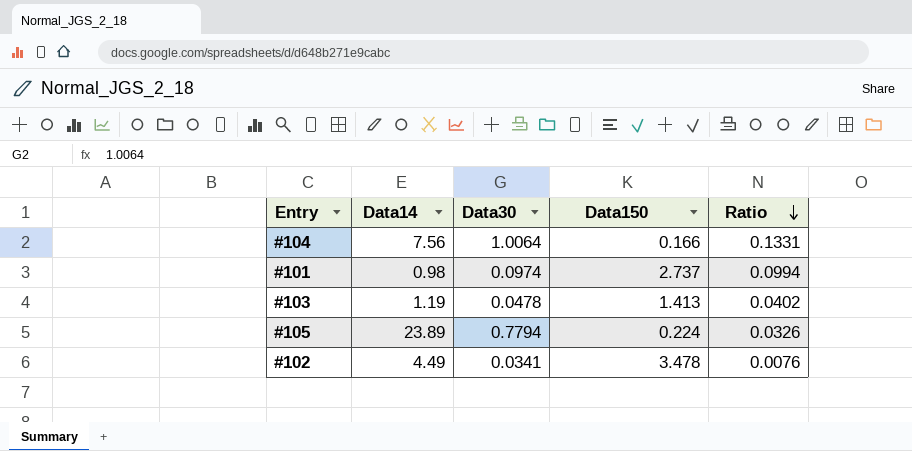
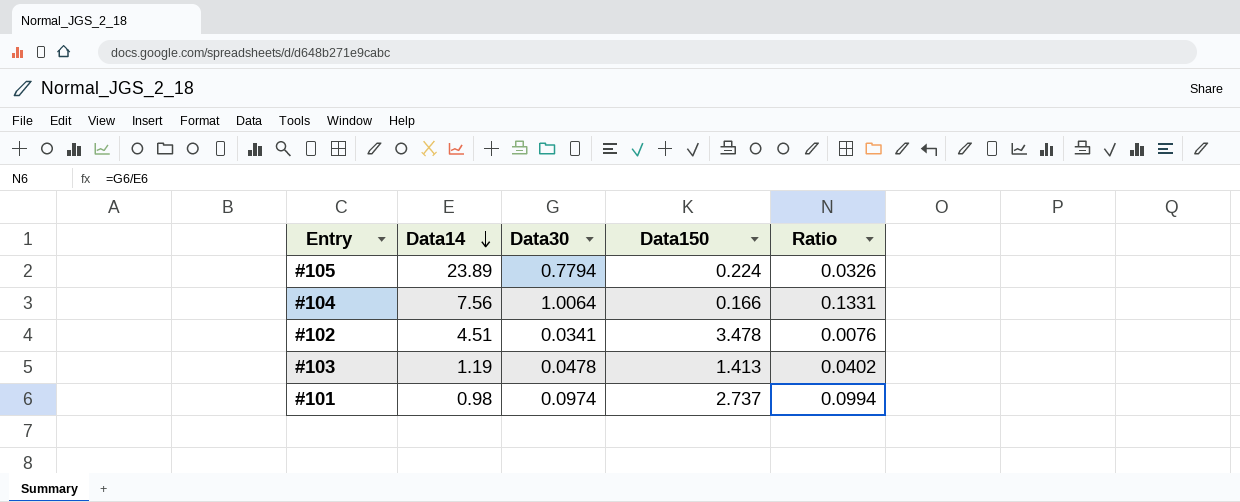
row order: Ratio descending -> Data14 descending
#102 | Data14: 4.49 -> 4.51

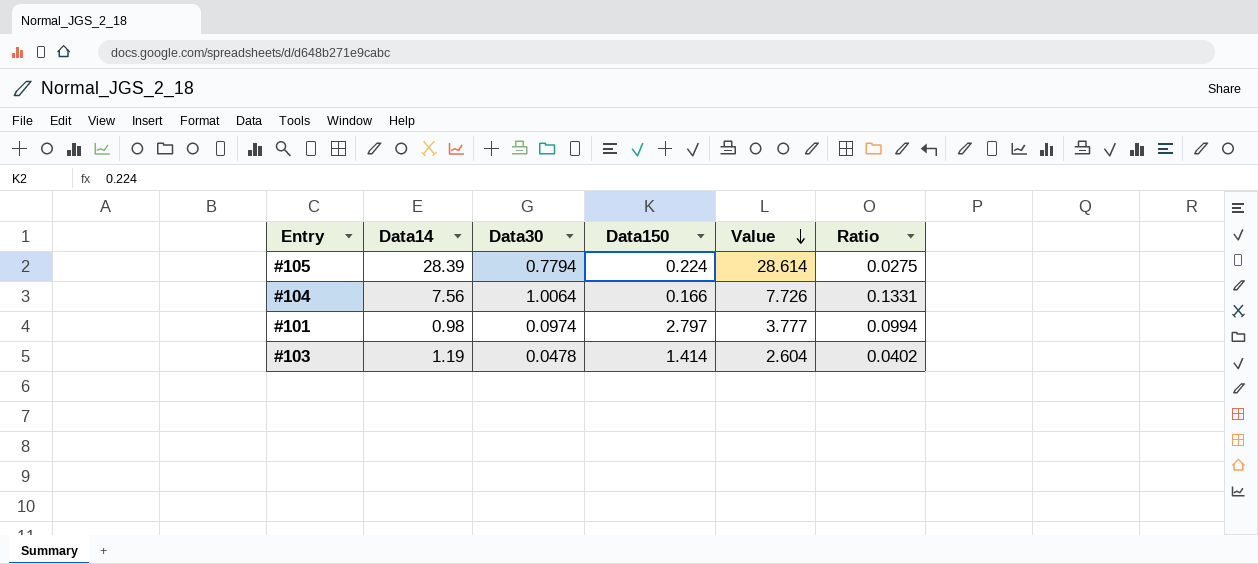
row order: Data14 descending -> Value descending
column Value | formula: none -> [Data14] + [Data150]
row #102: 4.51 | 0.0341 | 3.478 | 0.0076 -> none
#105 | Data14: 23.89 -> 28.39
#105 | Ratio: 0.0326 -> 0.0275
#101 | Data150: 2.737 -> 2.797
#103 | Data150: 1.413 -> 1.414

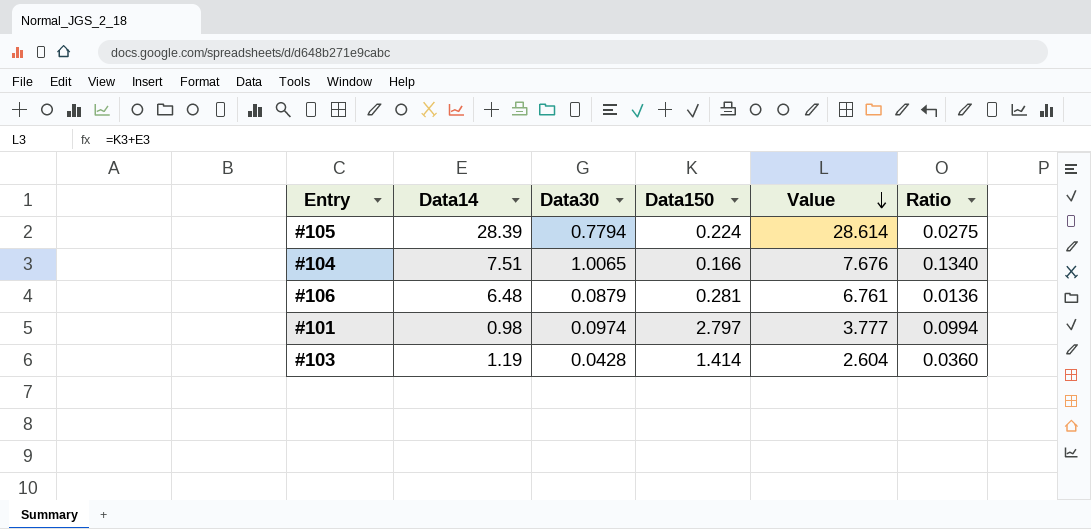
#104 | Data14: 7.56 -> 7.51
#104 | Data30: 1.0064 -> 1.0065
#104 | Value: 7.726 -> 7.676
#104 | Ratio: 0.1331 -> 0.1340
row #106: none -> 6.48 | 0.0879 | 0.281 | 6.761 | 0.0136
#103 | Data30: 0.0478 -> 0.0428
#103 | Ratio: 0.0402 -> 0.0360

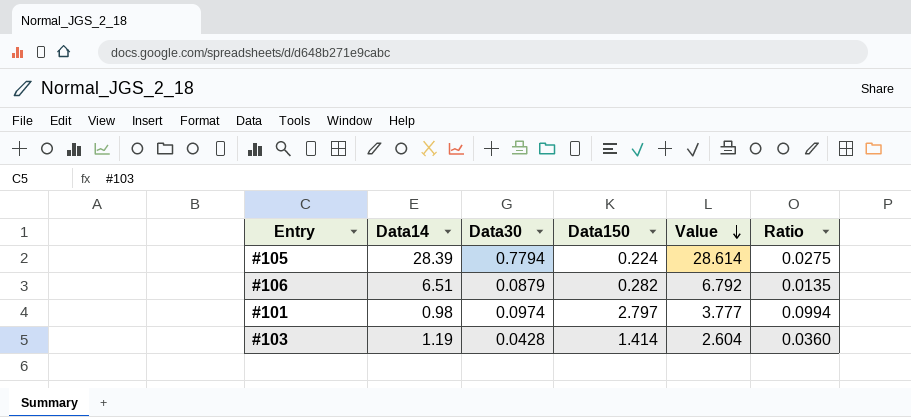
row #104: 7.51 | 1.0065 | 0.166 | 7.676 | 0.1340 -> none
#106 | Data14: 6.48 -> 6.51
#106 | Data150: 0.281 -> 0.282
#106 | Value: 6.761 -> 6.792
#106 | Ratio: 0.0136 -> 0.0135

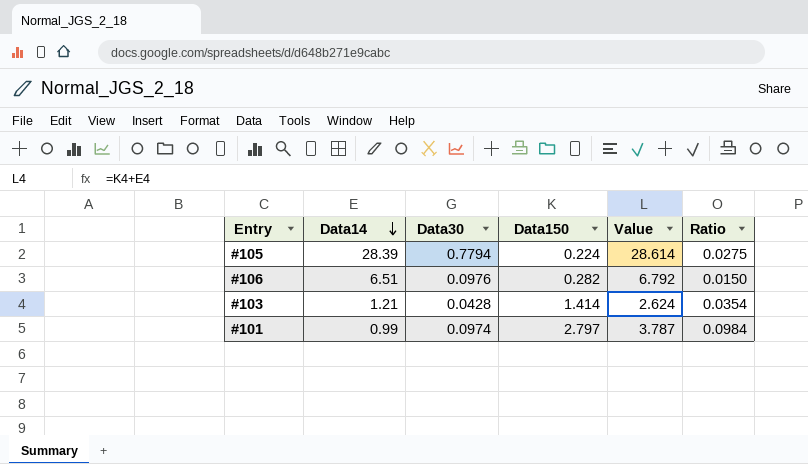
row order: Value descending -> Data14 descending
#106 | Data30: 0.0879 -> 0.0976
#106 | Ratio: 0.0135 -> 0.0150
#103 | Data14: 1.19 -> 1.21
#103 | Value: 2.604 -> 2.624
#103 | Ratio: 0.0360 -> 0.0354
#101 | Data14: 0.98 -> 0.99
#101 | Value: 3.777 -> 3.787
#101 | Ratio: 0.0994 -> 0.0984

